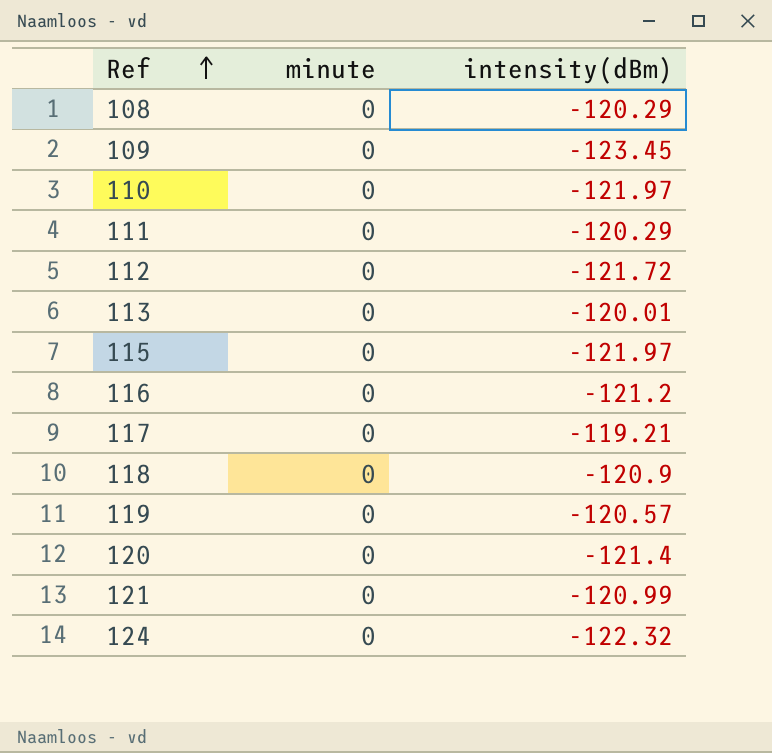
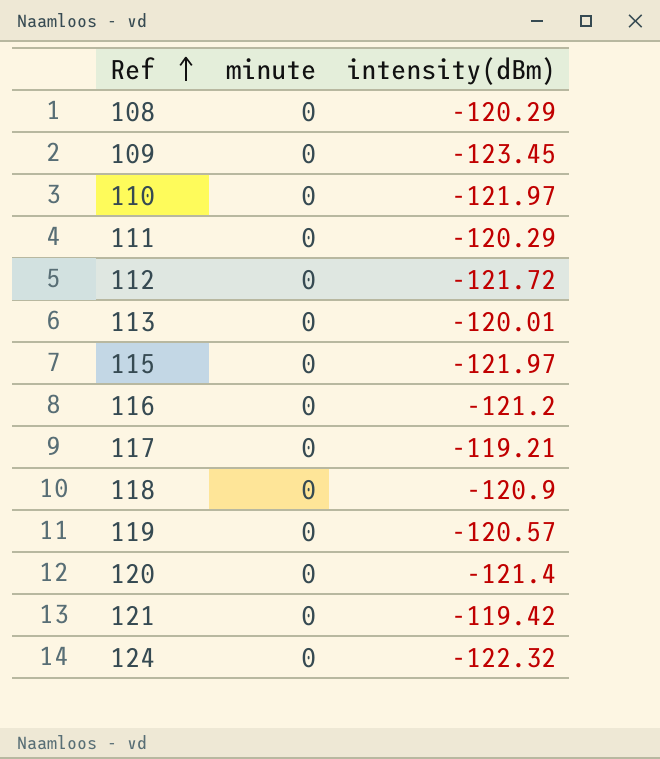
121 | intensity(dBm): -120.99 -> -119.42

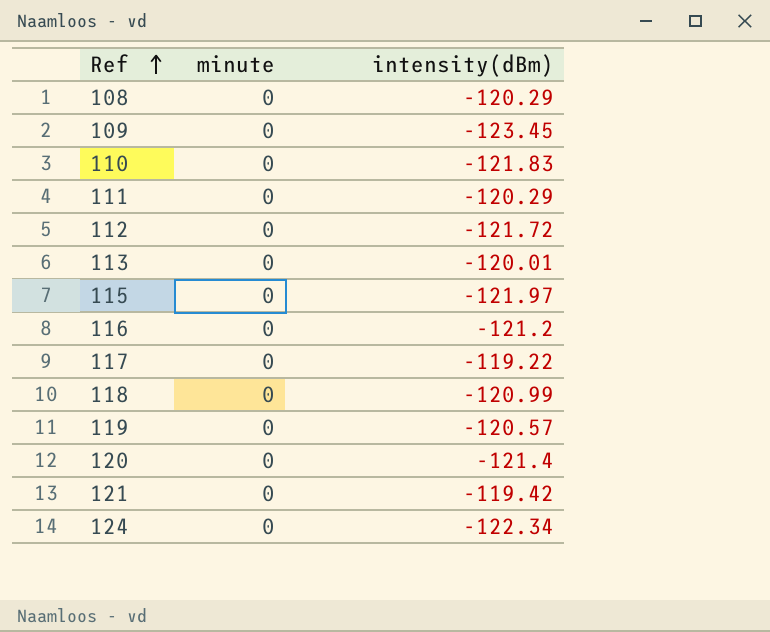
110 | intensity(dBm): -121.97 -> -121.83
117 | intensity(dBm): -119.21 -> -119.22
118 | intensity(dBm): -120.9 -> -120.99
124 | intensity(dBm): -122.32 -> -122.34

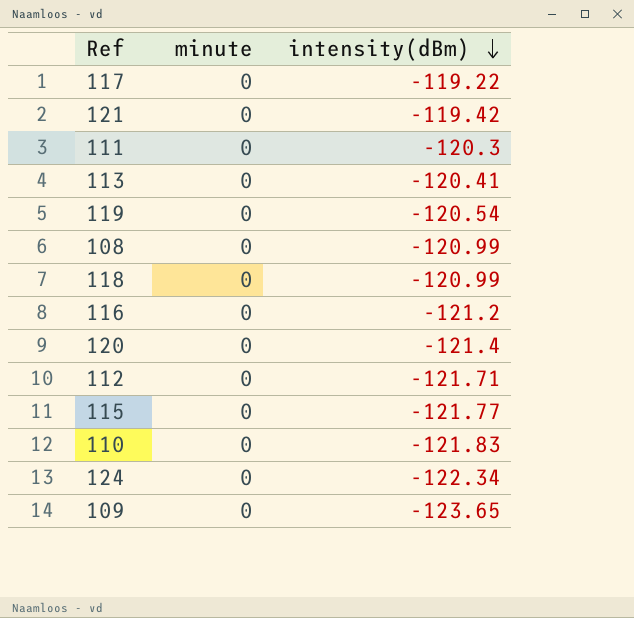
row order: Ref ascending -> intensity(dBm) descending
111 | intensity(dBm): -120.29 -> -120.3
113 | intensity(dBm): -120.01 -> -120.41
119 | intensity(dBm): -120.57 -> -120.54
108 | intensity(dBm): -120.29 -> -120.99
112 | intensity(dBm): -121.72 -> -121.71
115 | intensity(dBm): -121.97 -> -121.77
109 | intensity(dBm): -123.45 -> -123.65

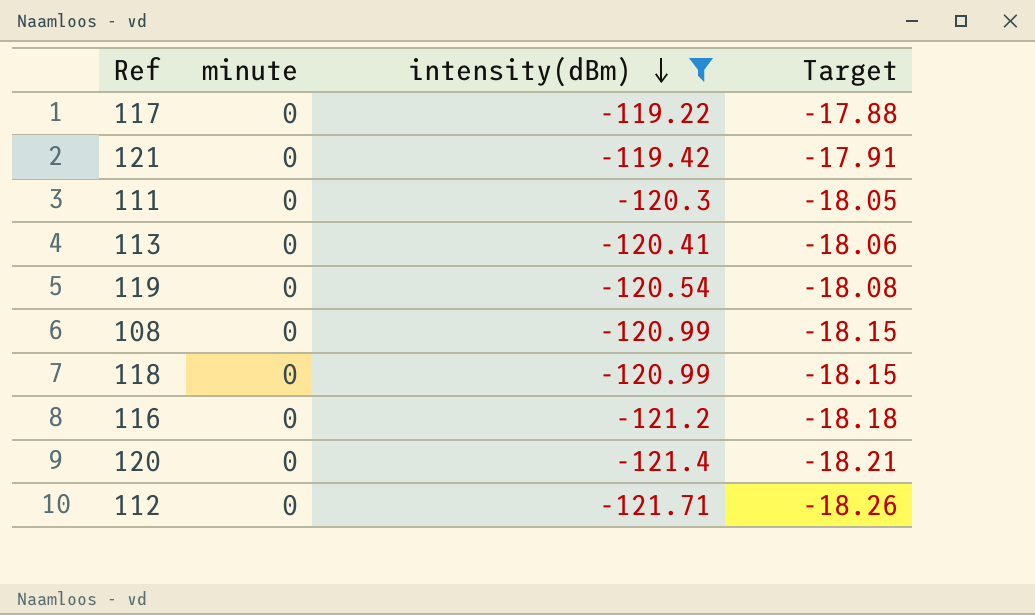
filter: none -> intensity(dBm) >= -121.71
column Target | formula: none -> [intensity(dBm)] * 0.15

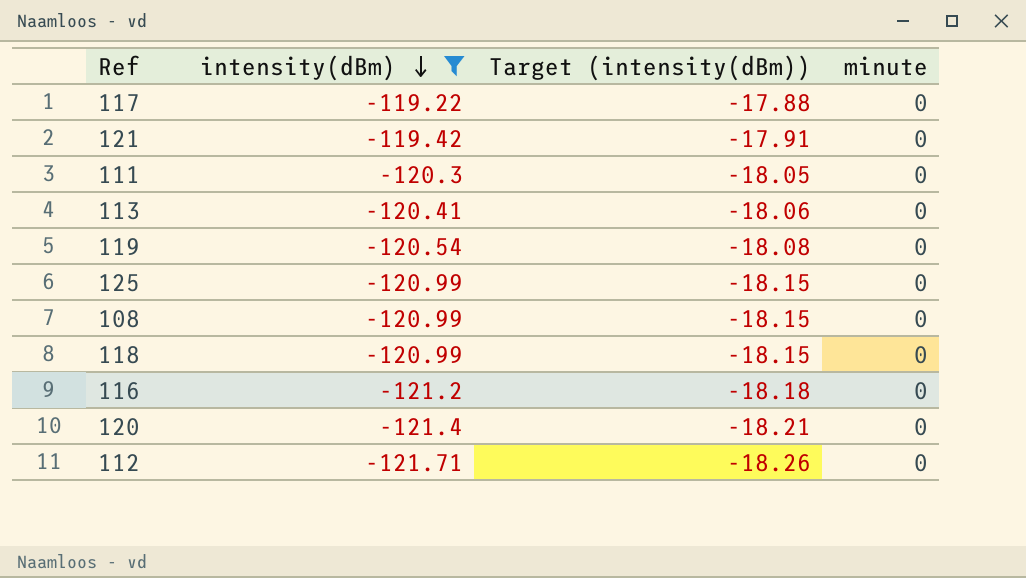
column name: Target -> Target (intensity(dBm))
column minute | position: 2 -> 4
row 125: none -> -120.99 | -18.15 | 0

